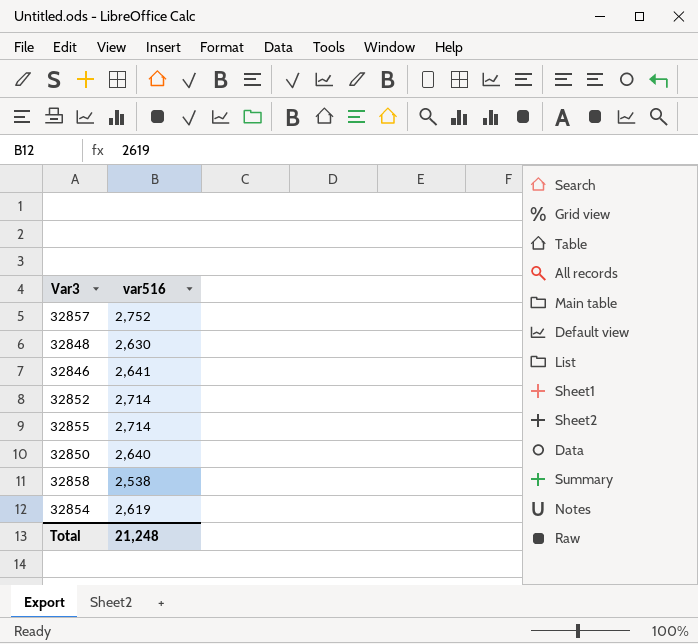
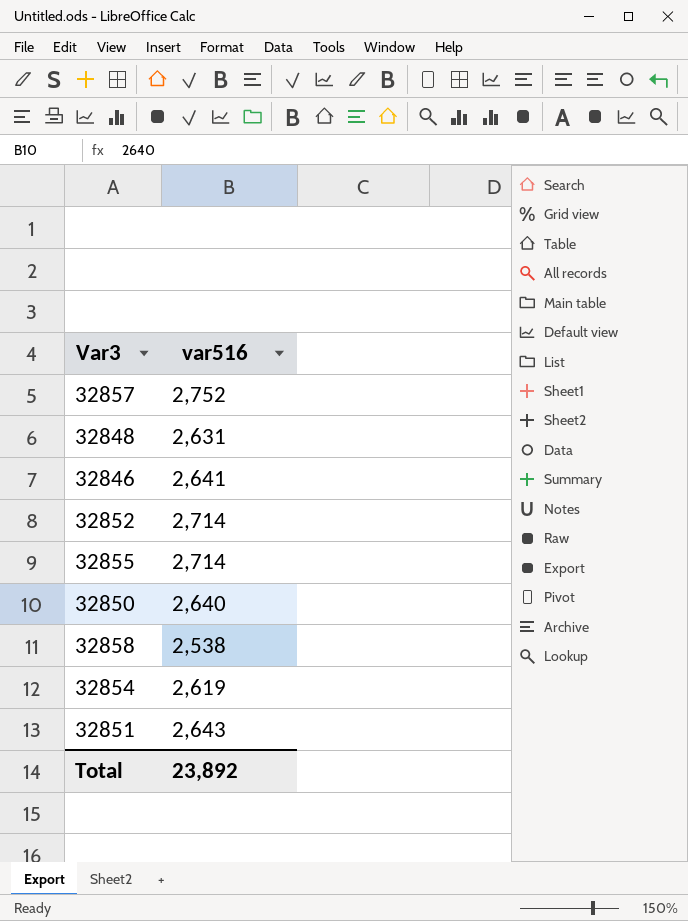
32848 | var516: 2,630 -> 2,631
row 32851: none -> 2,643
Total | var516: 21,248 -> 23,892

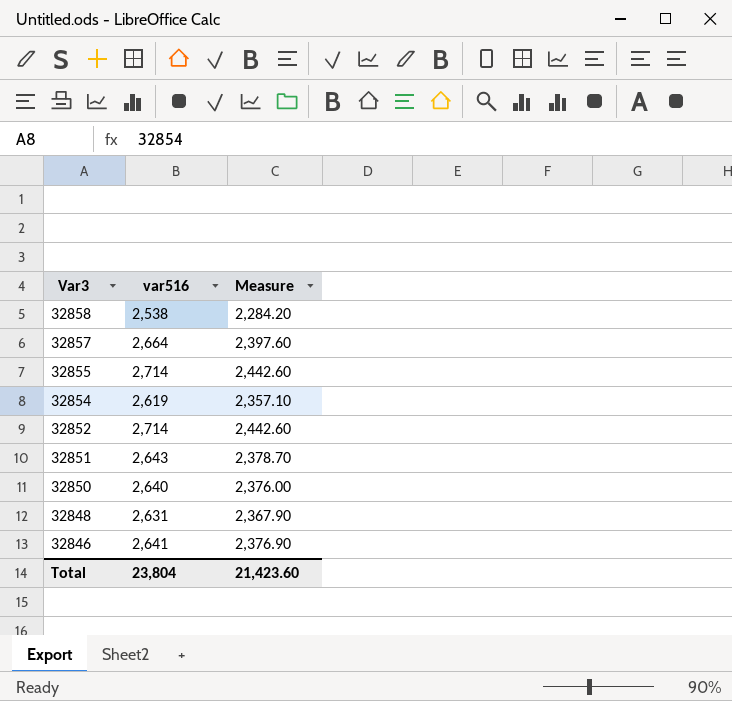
row order: none -> Var3 descending
column Measure | formula: none -> [var516] * 0.9
32857 | var516: 2,752 -> 2,664
Total | var516: 23,892 -> 23,804

